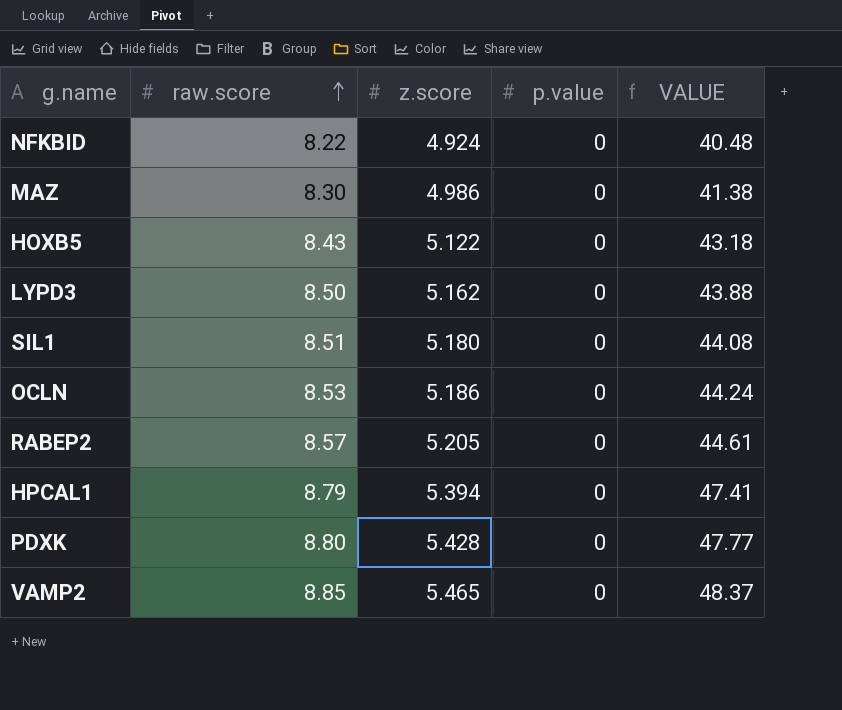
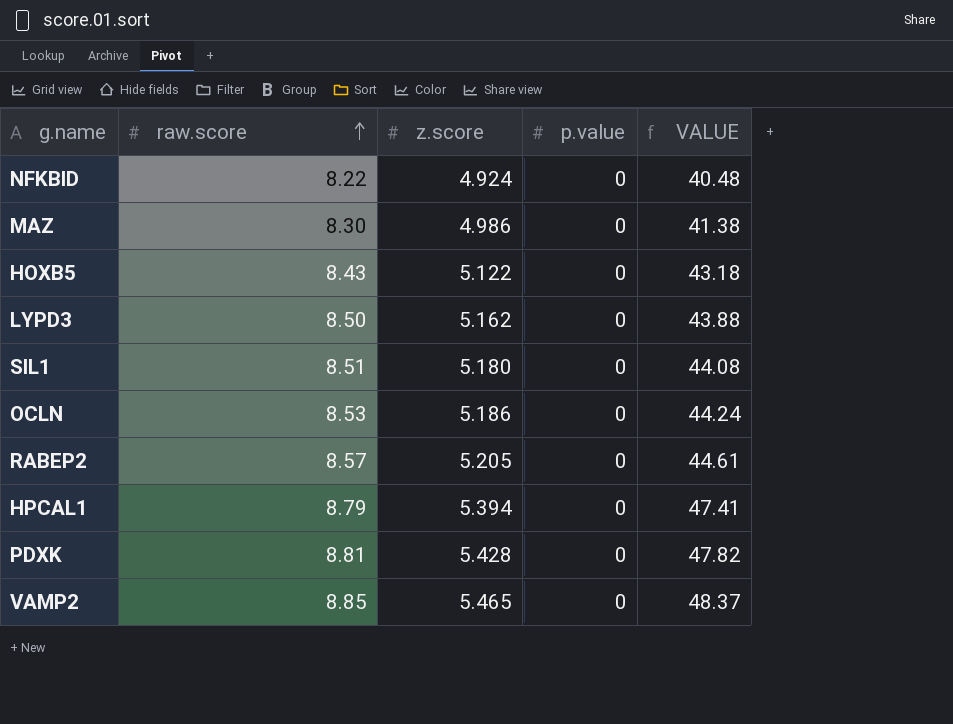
PDXK | raw.score: 8.80 -> 8.81
PDXK | VALUE: 47.77 -> 47.82

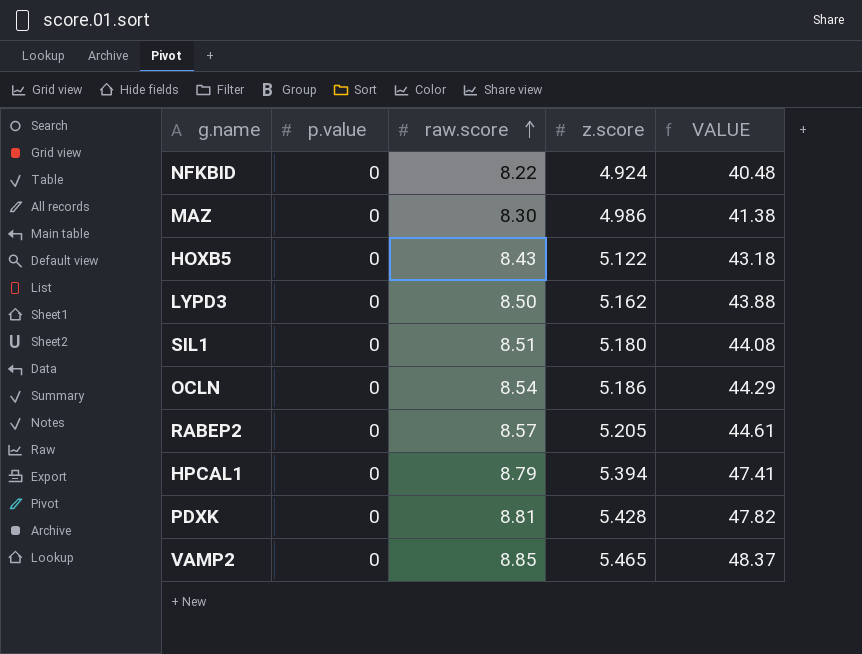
column p.value | position: 4 -> 2
OCLN | raw.score: 8.53 -> 8.54
OCLN | VALUE: 44.24 -> 44.29

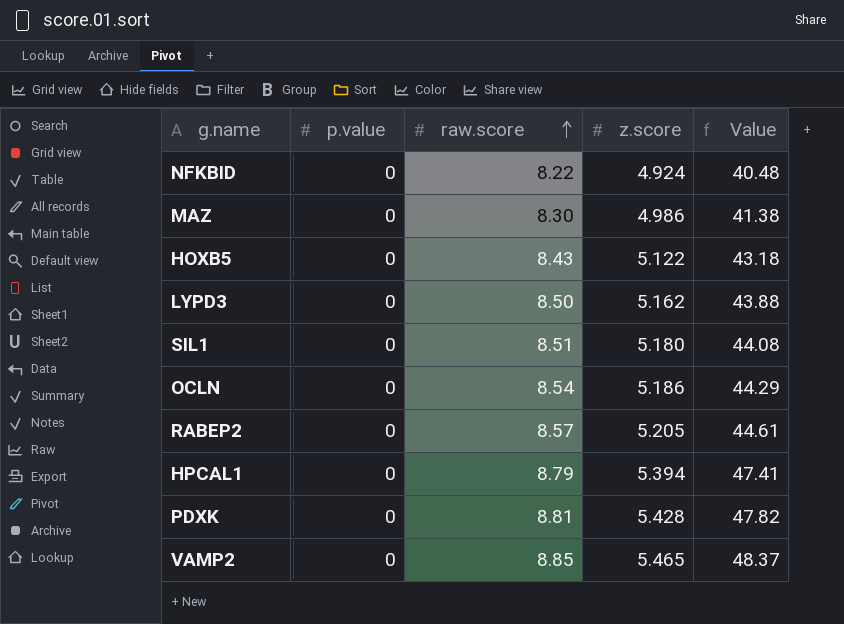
column name: VALUE -> Value

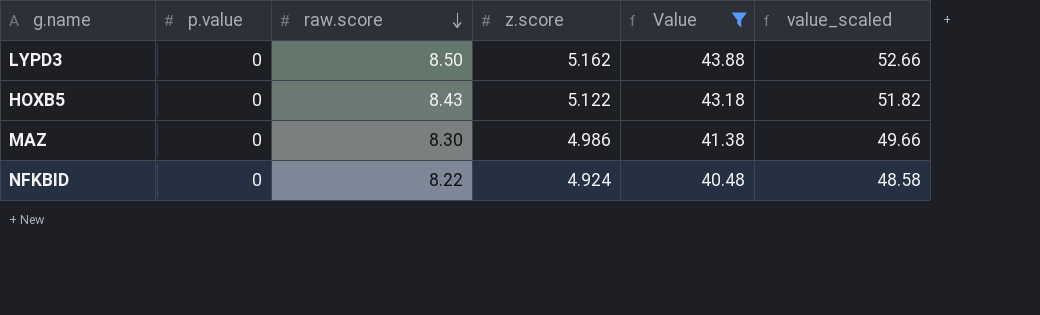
filter: none -> Value <= 43.88
row order: raw.score ascending -> raw.score descending
column value_scaled | formula: none -> [Value] * 1.2

